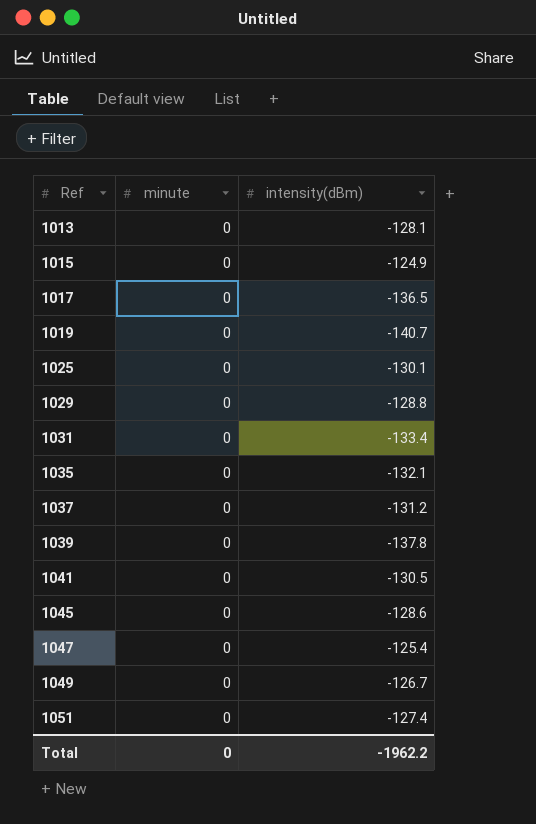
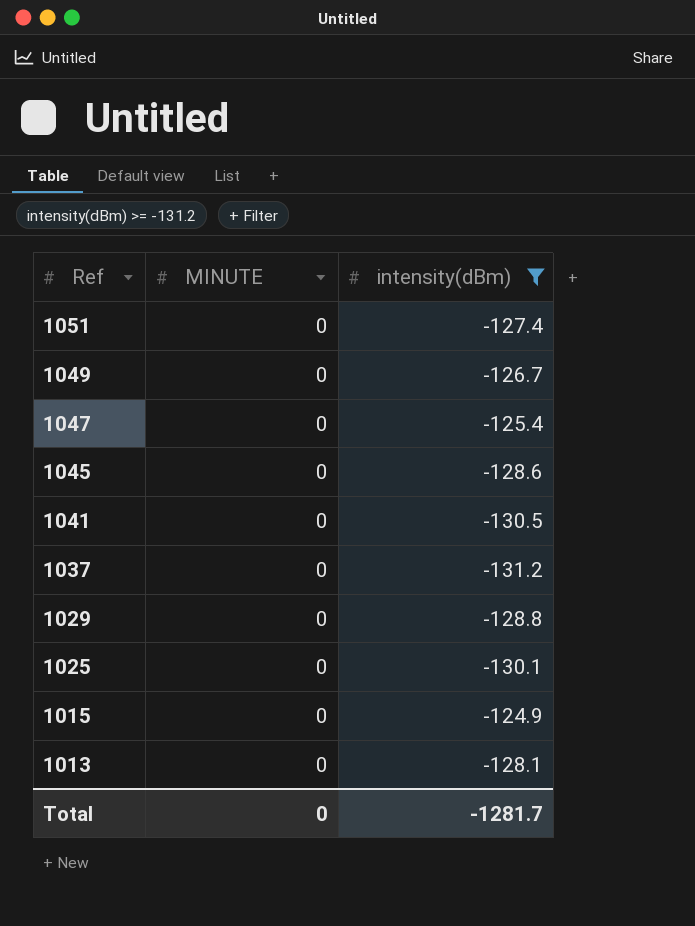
filter: none -> intensity(dBm) >= -131.2
row order: Ref ascending -> Ref descending
column name: minute -> MINUTE
Total | intensity(dBm): -1962.2 -> -1281.7

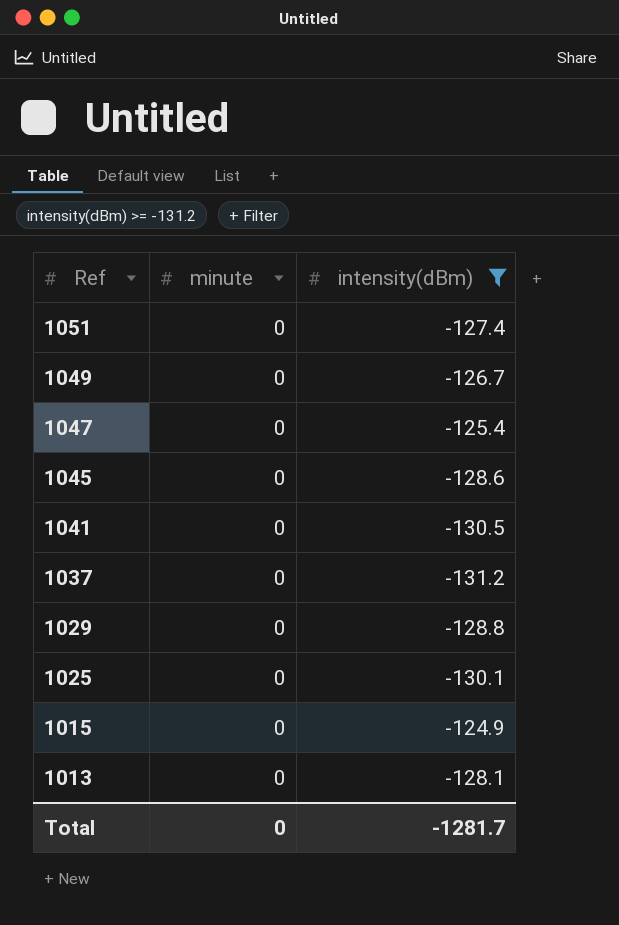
column name: MINUTE -> minute

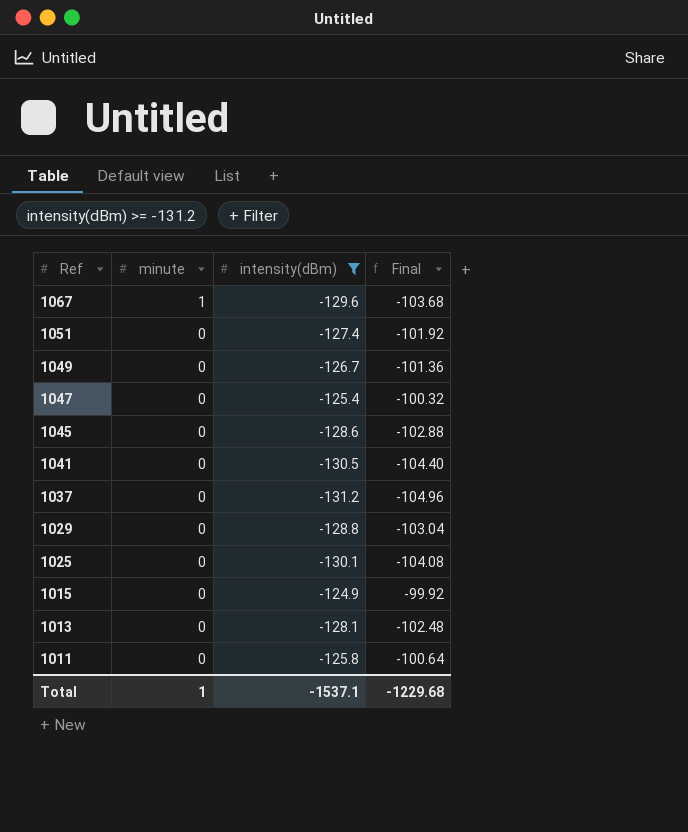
column Final | formula: none -> [intensity(dBm)] * 0.8
row 1067: none -> 1 | -129.6 | -103.68
row 1011: none -> 0 | -125.8 | -100.64
Total | minute: 0 -> 1
Total | intensity(dBm): -1281.7 -> -1537.1

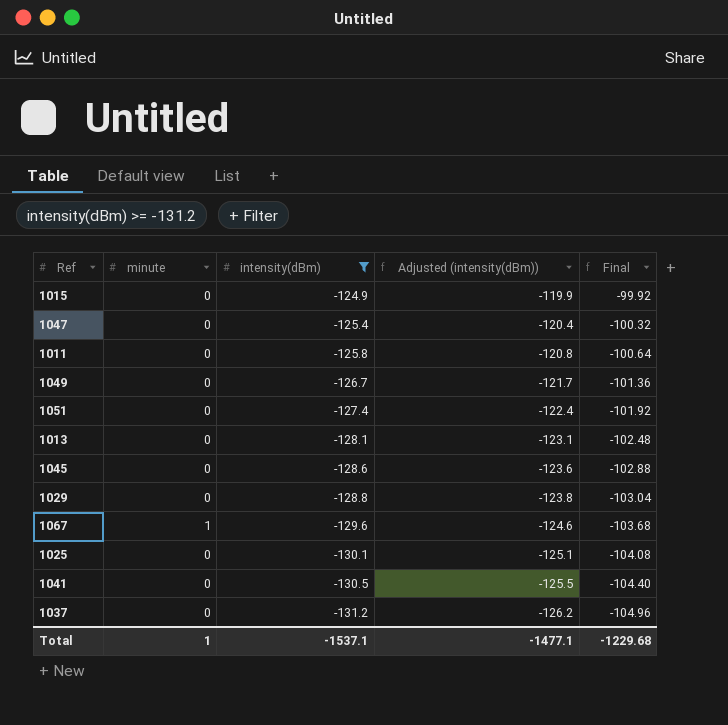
row order: Ref descending -> intensity(dBm) descending
column Adjusted (intensity(dBm)) | formula: none -> [intensity(dBm)] + 5

